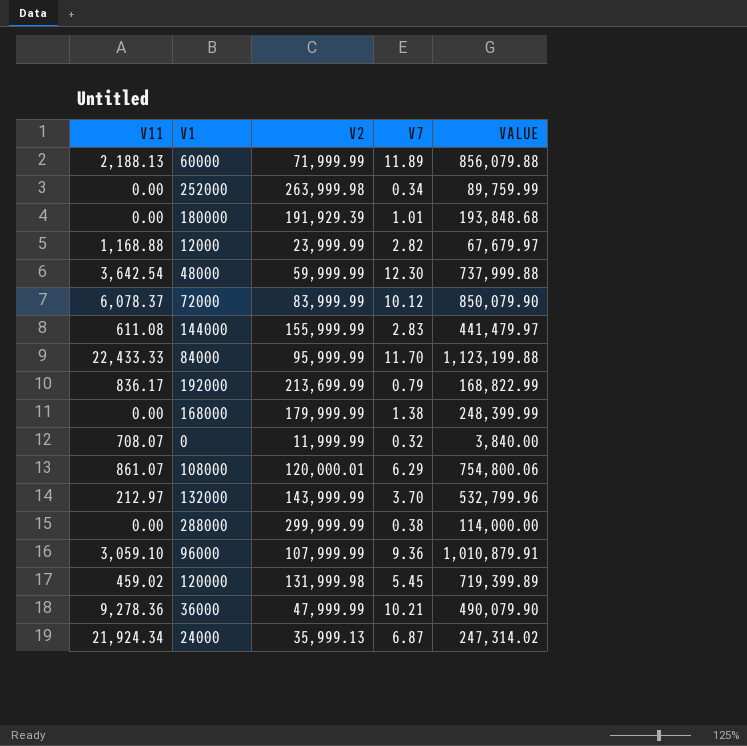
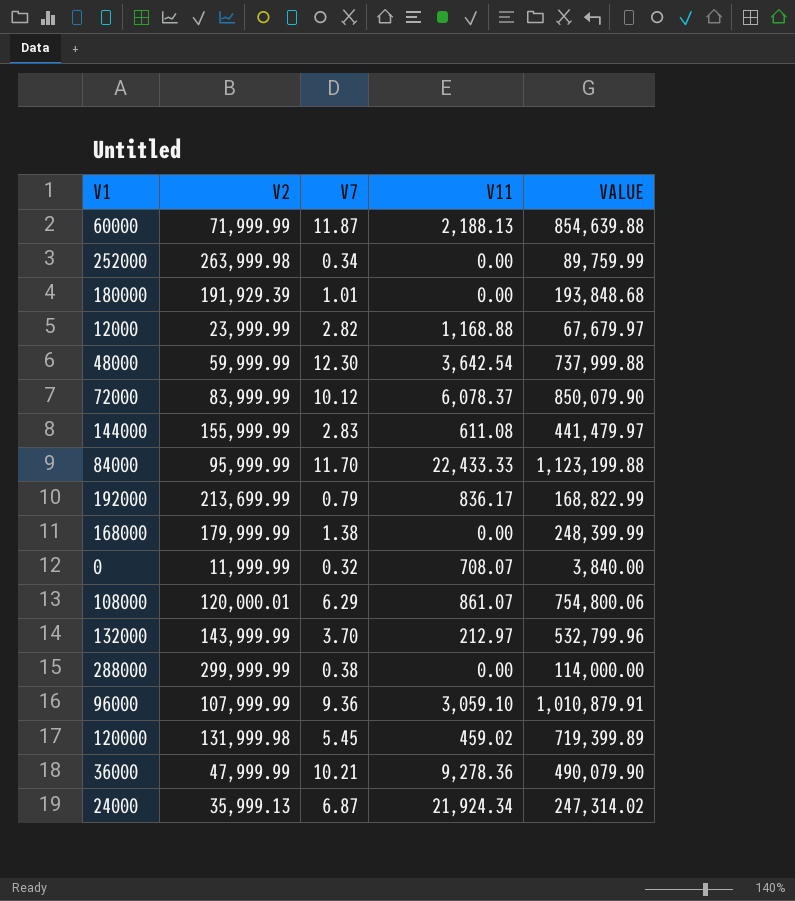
column V11 | position: 1 -> 4
60000 | V7: 11.89 -> 11.87
60000 | VALUE: 856,079.88 -> 854,639.88

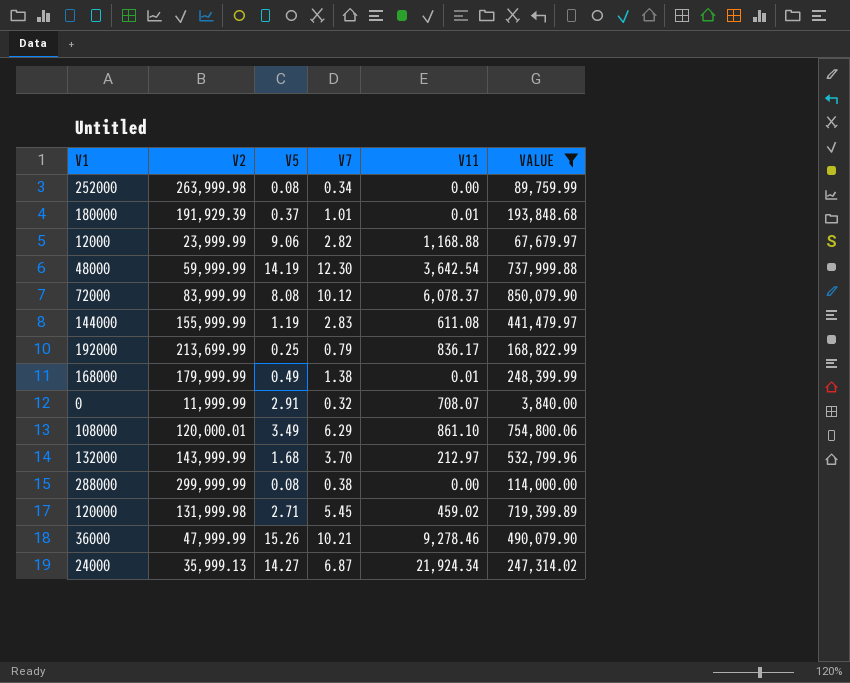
filter: none -> VALUE <= 850,079.90
column V5 | position: none -> 3
180000 | V11: 0.00 -> 0.01
168000 | V11: 0.00 -> 0.01
108000 | V11: 861.07 -> 861.10
36000 | V11: 9,278.36 -> 9,278.46

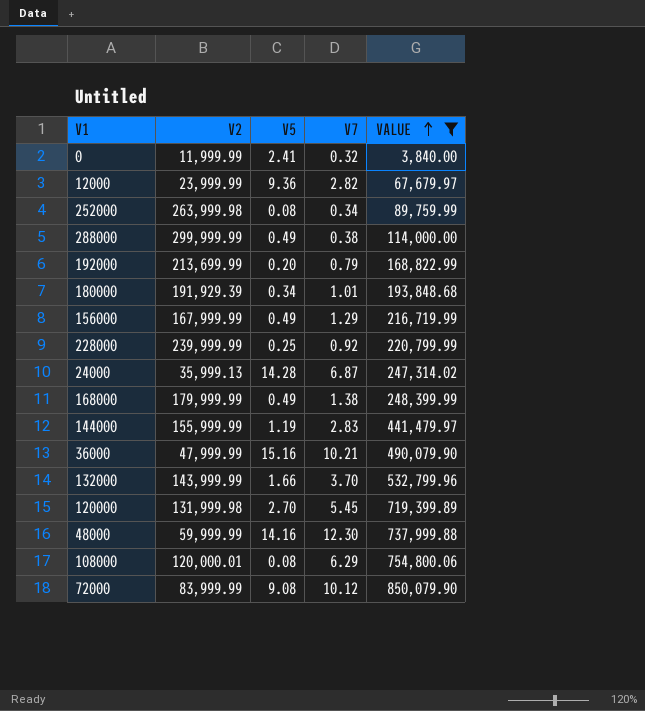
row order: none -> VALUE ascending
column V11 | position: 5 -> none
0 | V5: 2.91 -> 2.41
12000 | V5: 9.06 -> 9.36
288000 | V5: 0.08 -> 0.49
192000 | V5: 0.25 -> 0.20
180000 | V5: 0.37 -> 0.34
row 156000: none -> 167,999.99 | 0.49 | 1.29 | 216,719.99
row 228000: none -> 239,999.99 | 0.25 | 0.92 | 220,799.99
24000 | V5: 14.27 -> 14.28
36000 | V5: 15.26 -> 15.16
132000 | V5: 1.68 -> 1.66
120000 | V5: 2.71 -> 2.70
48000 | V5: 14.19 -> 14.16
108000 | V5: 3.49 -> 0.08
72000 | V5: 8.08 -> 9.08

